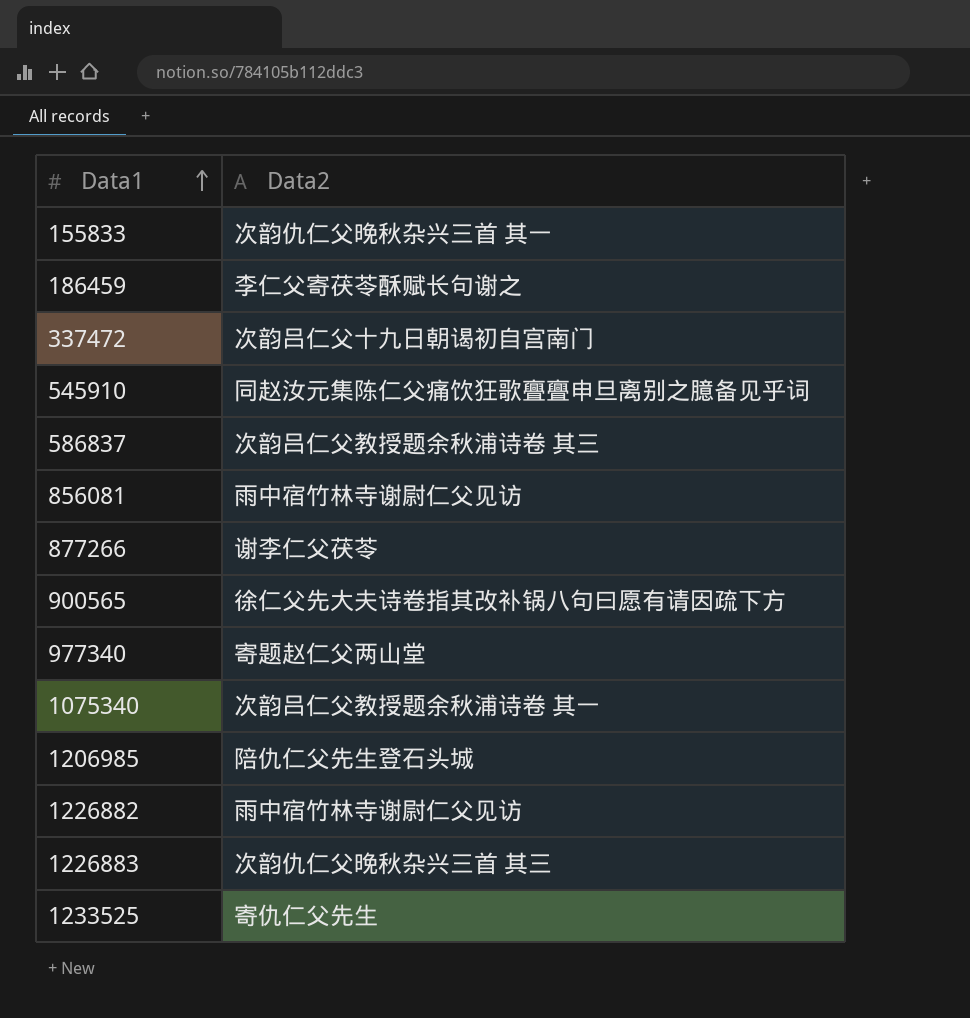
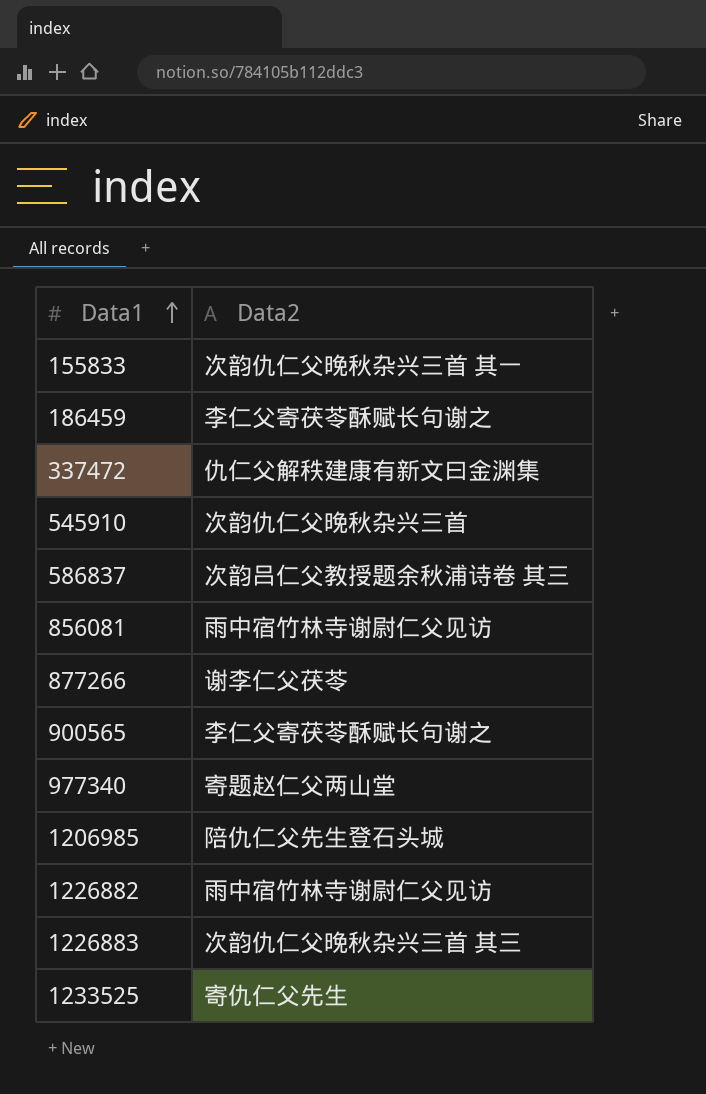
row 1075340: 次韵吕仁父教授题余秋浦诗卷 其一 -> none
337472 | Data2: 次韵吕仁父十九日朝谒初自宫南门 -> 仇仁父解秩建康有新文曰金渊集
545910 | Data2: 同赵汝元集陈仁父痛饮狂歌亹亹申旦离别之臆备见乎词 -> 次韵仇仁父晚秋杂兴三首
900565 | Data2: 徐仁父先大夫诗卷指其改补锅八句曰愿有请因疏下方 -> 李仁父寄茯苓酥赋长句谢之

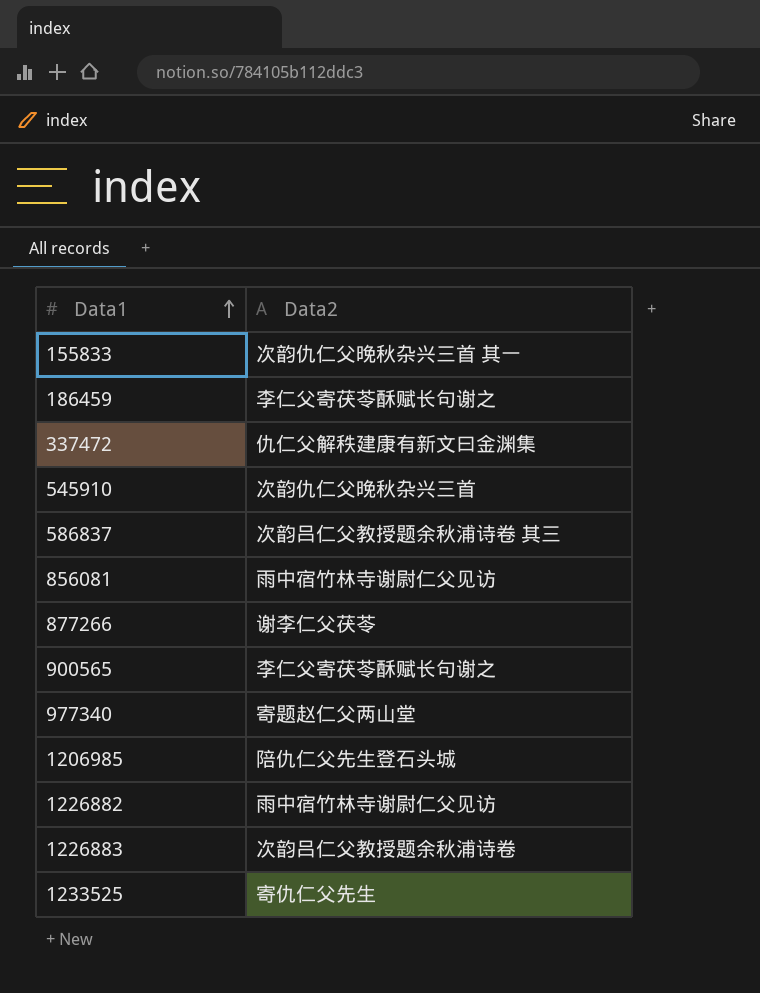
1226883 | Data2: 次韵仇仁父晚秋杂兴三首 其三 -> 次韵吕仁父教授题余秋浦诗卷

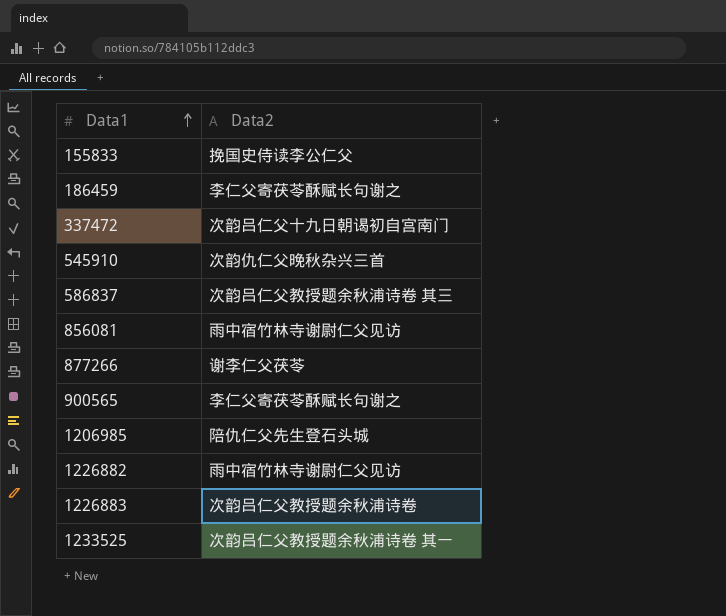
row 977340: 寄题赵仁父两山堂 -> none
155833 | Data2: 次韵仇仁父晚秋杂兴三首 其一 -> 挽国史侍读李公仁父
337472 | Data2: 仇仁父解秩建康有新文曰金渊集 -> 次韵吕仁父十九日朝谒初自宫南门
1233525 | Data2: 寄仇仁父先生 -> 次韵吕仁父教授题余秋浦诗卷 其一

